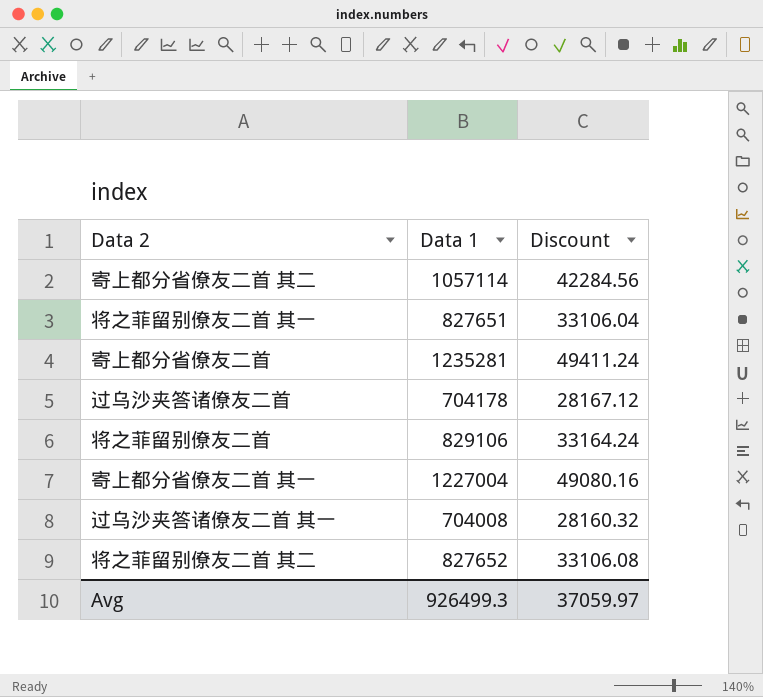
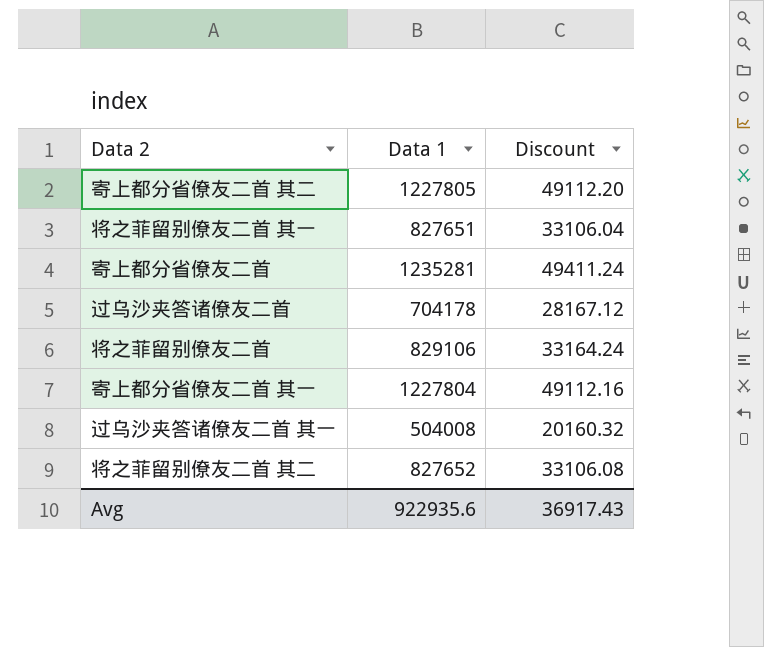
寄上都分省僚友二首 其二 | Data 1: 1057114 -> 1227805
寄上都分省僚友二首 其二 | Discount: 42284.56 -> 49112.20
寄上都分省僚友二首 其一 | Data 1: 1227004 -> 1227804
寄上都分省僚友二首 其一 | Discount: 49080.16 -> 49112.16
过乌沙夹答诸僚友二首 其一 | Data 1: 704008 -> 504008
过乌沙夹答诸僚友二首 其一 | Discount: 28160.32 -> 20160.32
Avg | Data 1: 926499.3 -> 922935.6
Avg | Discount: 37059.97 -> 36917.43

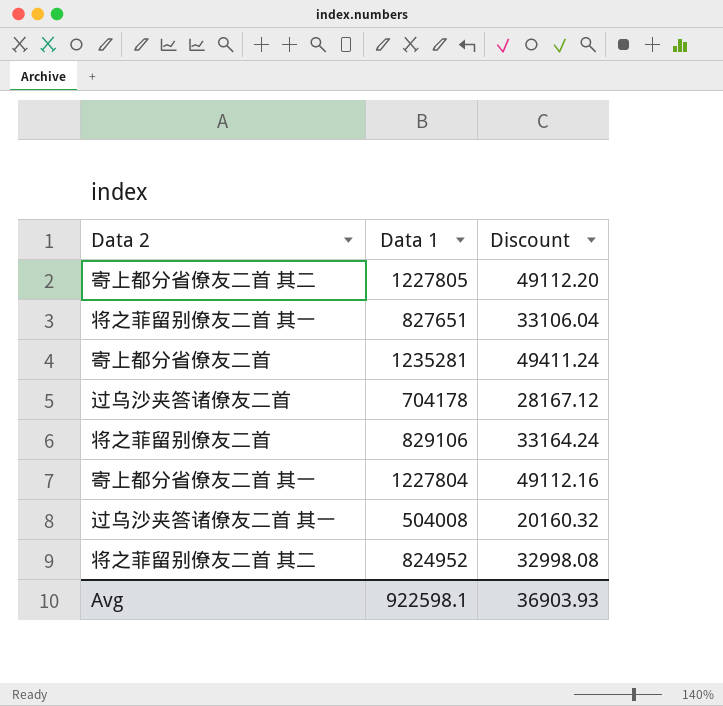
将之菲留别僚友二首 其二 | Data 1: 827652 -> 824952
将之菲留别僚友二首 其二 | Discount: 33106.08 -> 32998.08
Avg | Data 1: 922935.6 -> 922598.1
Avg | Discount: 36917.43 -> 36903.93

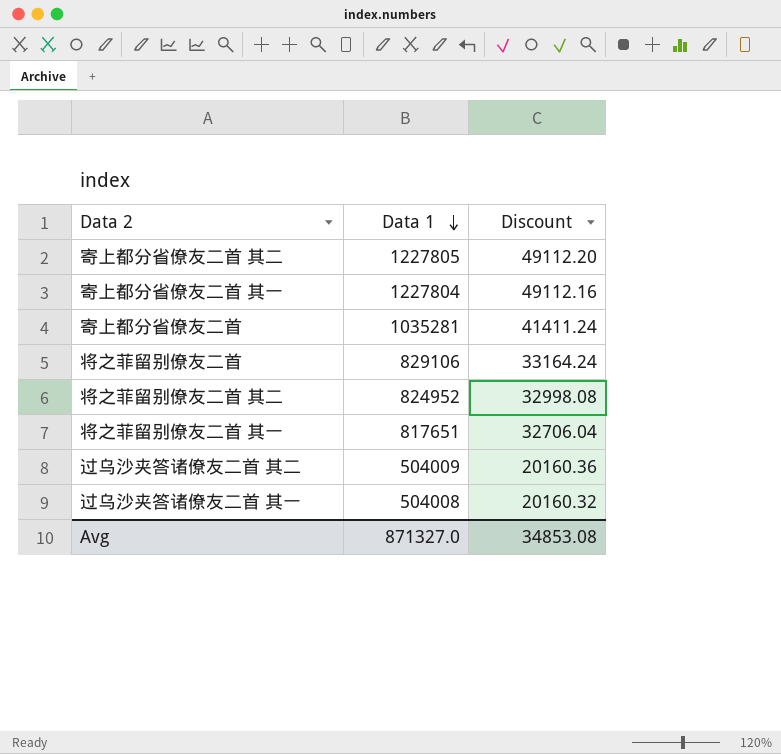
row order: none -> Data 1 descending
row 过乌沙夹答诸僚友二首: 704178 | 28167.12 -> none
寄上都分省僚友二首 | Data 1: 1235281 -> 1035281
寄上都分省僚友二首 | Discount: 49411.24 -> 41411.24
将之菲留别僚友二首 其一 | Data 1: 827651 -> 817651
将之菲留别僚友二首 其一 | Discount: 33106.04 -> 32706.04
row 过乌沙夹答诸僚友二首 其二: none -> 504009 | 20160.36
Avg | Data 1: 922598.1 -> 871327.0
Avg | Discount: 36903.93 -> 34853.08

